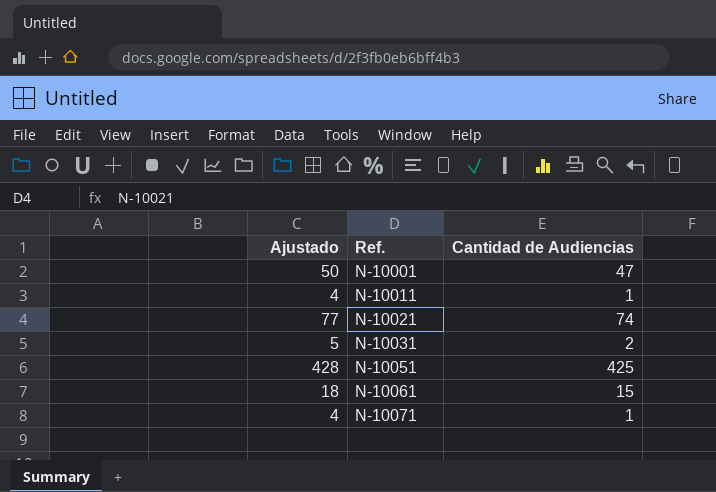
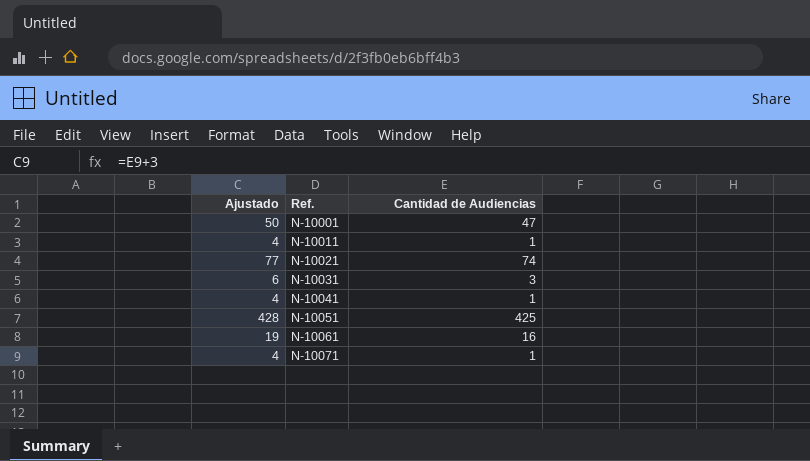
N-10031 | Ajustado: 5 -> 6
N-10031 | Cantidad de Audiencias: 2 -> 3
row N-10041: none -> 4 | 1
N-10061 | Ajustado: 18 -> 19
N-10061 | Cantidad de Audiencias: 15 -> 16

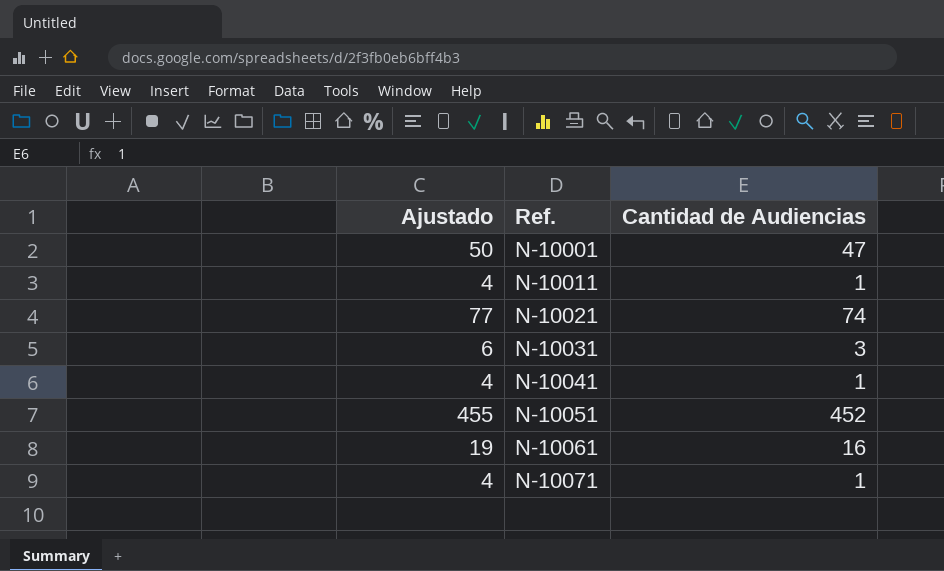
N-10051 | Ajustado: 428 -> 455
N-10051 | Cantidad de Audiencias: 425 -> 452

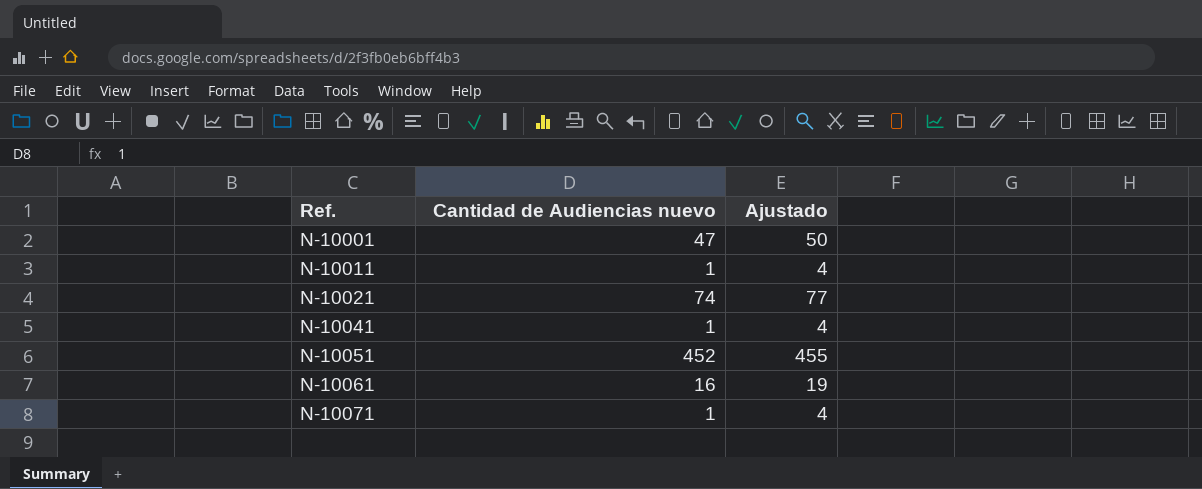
column name: Cantidad de Audiencias -> Cantidad de Audiencias nuevo
column Ajustado | position: 1 -> 3
row N-10031: 6 | 3 -> none

